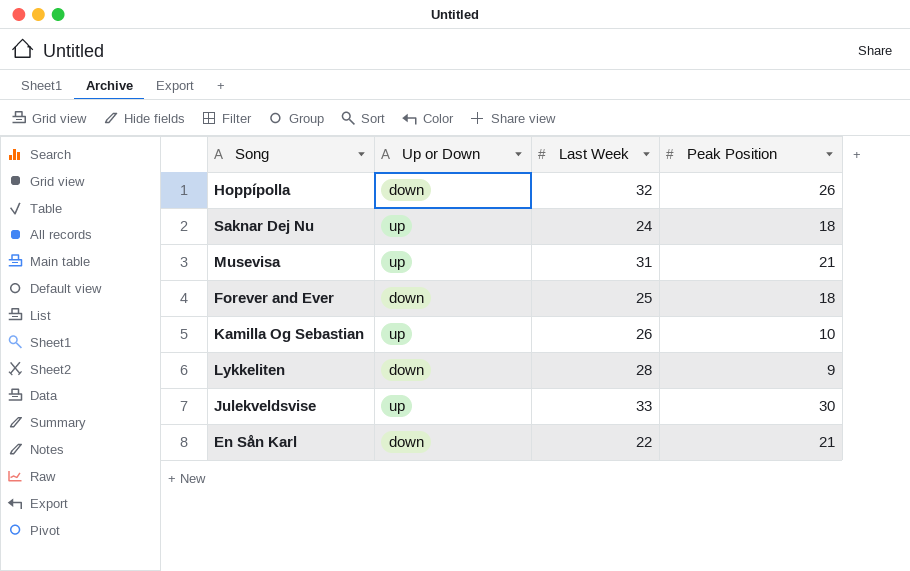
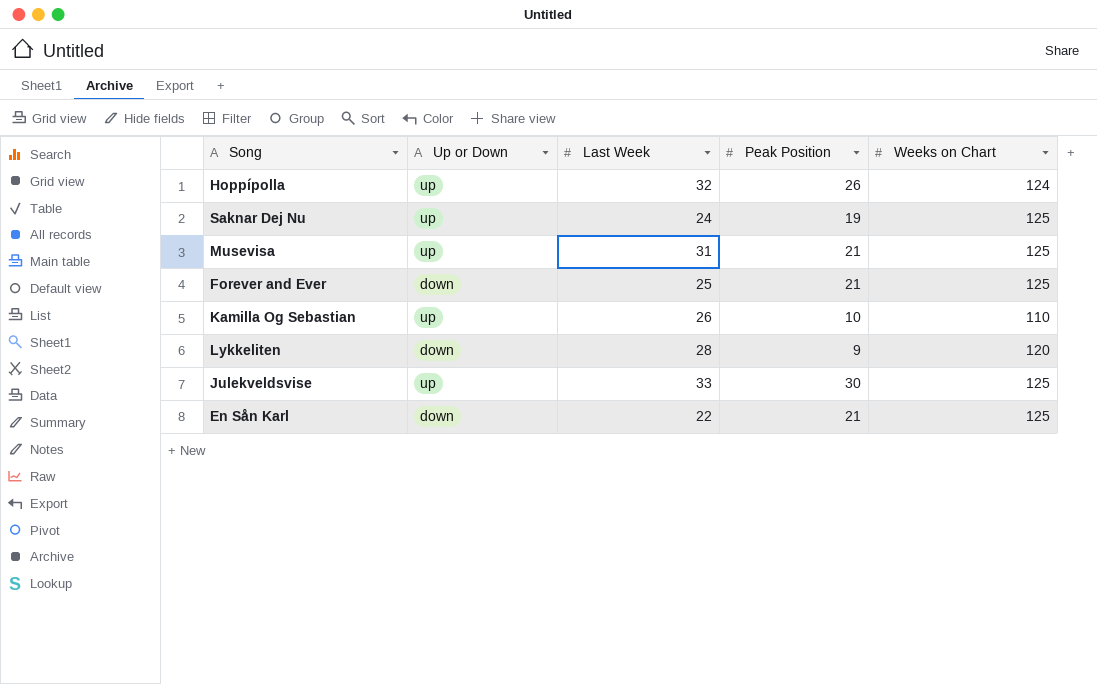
column Weeks on Chart | position: none -> 5
Hoppípolla | Up or Down: down -> up
Saknar Dej Nu | Peak Position: 18 -> 19
Forever and Ever | Peak Position: 18 -> 21

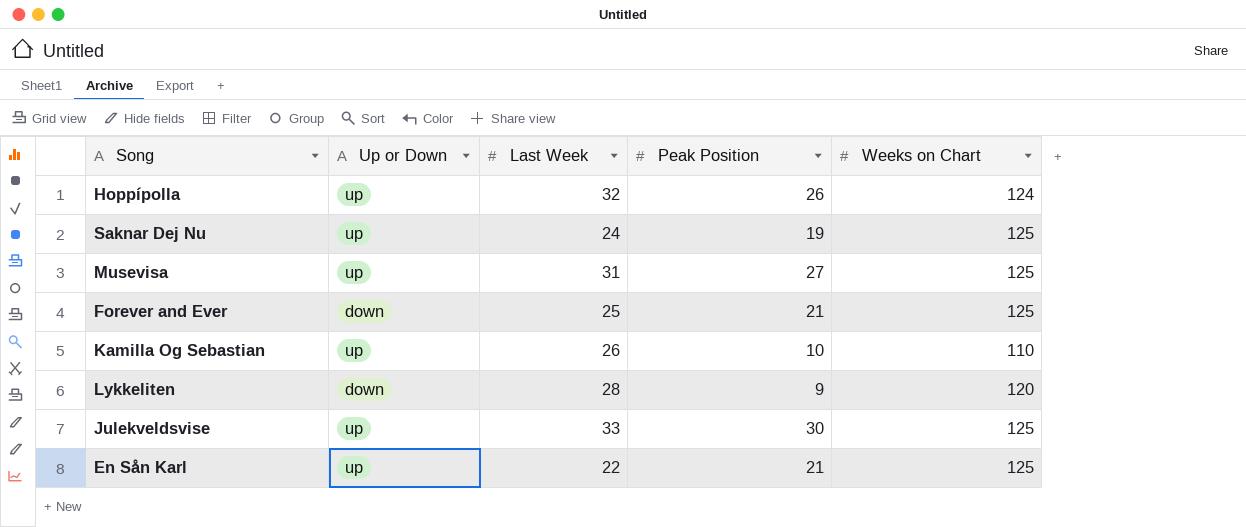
Musevisa | Peak Position: 21 -> 27
En Sån Karl | Up or Down: down -> up

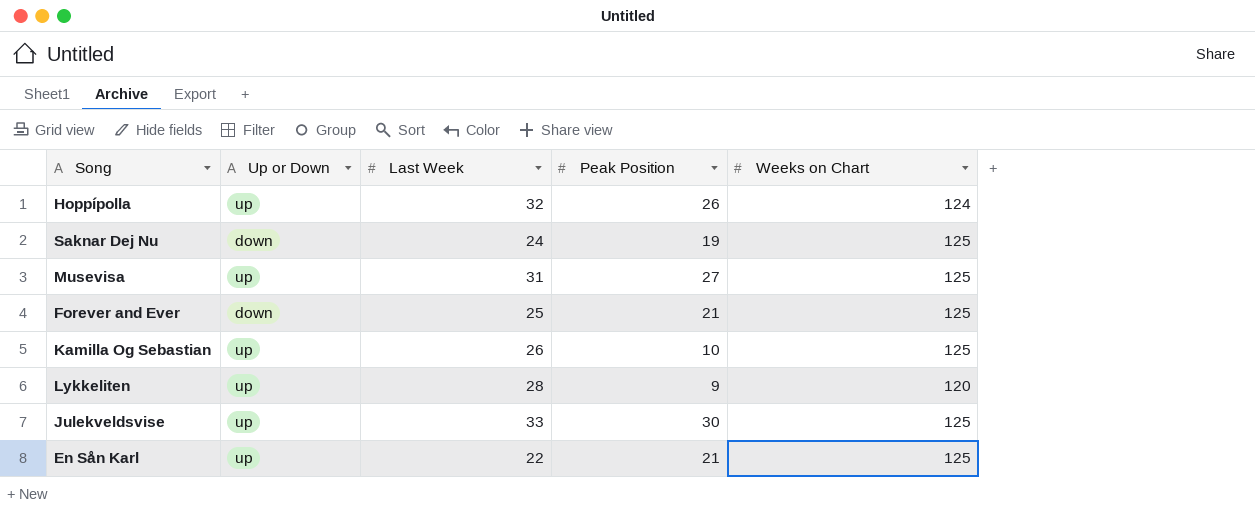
Saknar Dej Nu | Up or Down: up -> down
Kamilla Og Sebastian | Weeks on Chart: 110 -> 125
Lykkeliten | Up or Down: down -> up

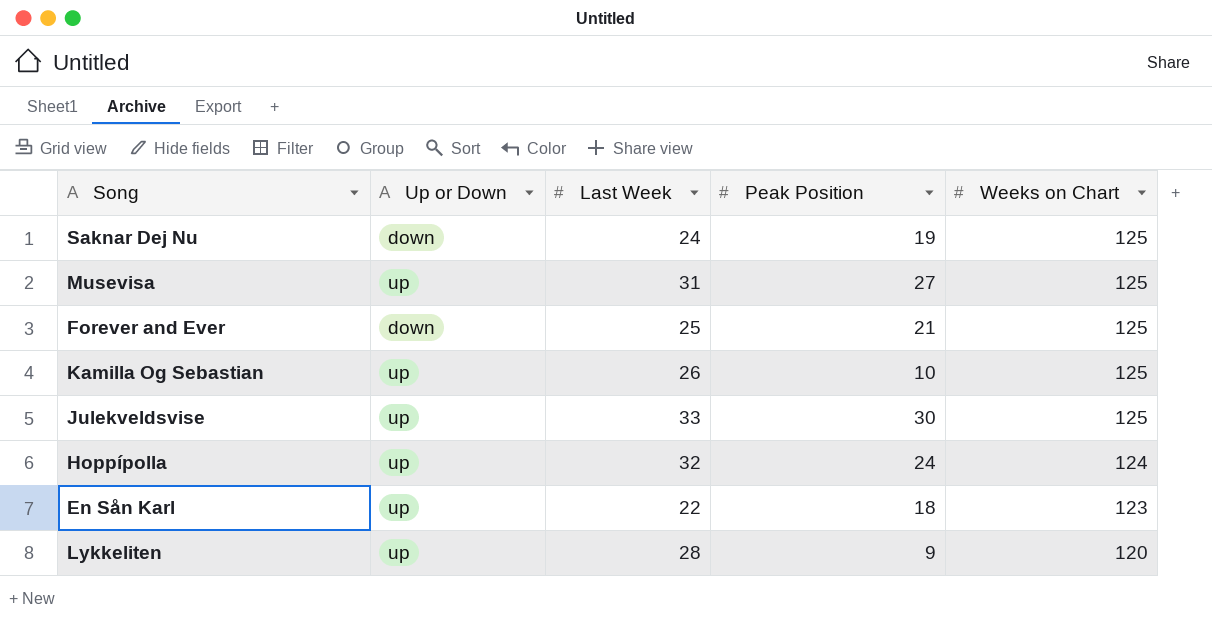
row order: none -> Weeks on Chart descending
Hoppípolla | Peak Position: 26 -> 24
En Sån Karl | Peak Position: 21 -> 18
En Sån Karl | Weeks on Chart: 125 -> 123

